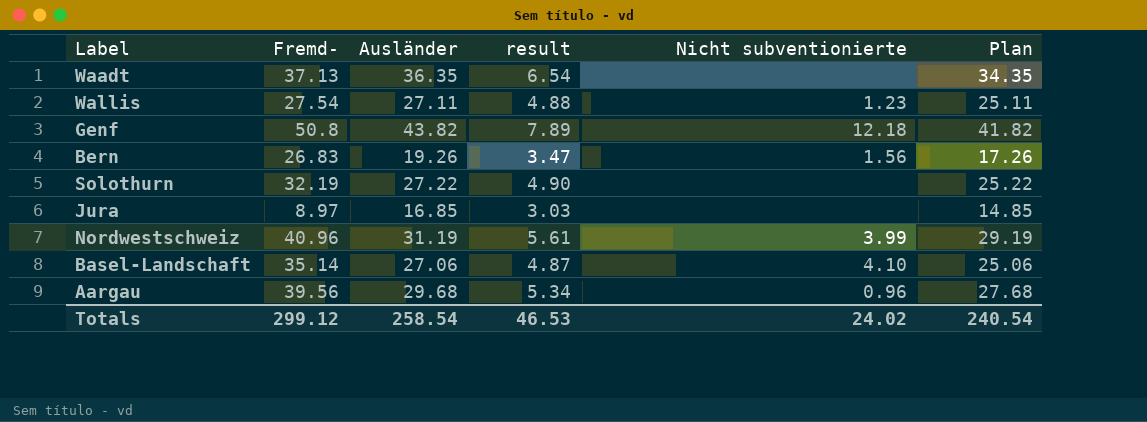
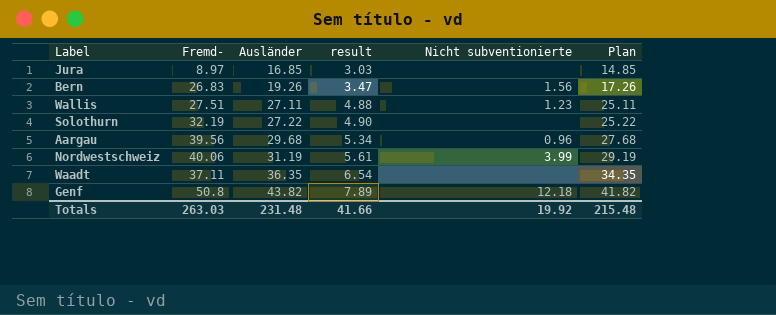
row order: none -> Ausländer ascending
row Basel-Landschaft: 35.14 | 27.06 | 4.87 | 4.10 | 25.06 -> none
Wallis | Fremd-: 27.54 -> 27.51
Nordwestschweiz | Fremd-: 40.96 -> 40.06
Waadt | Fremd-: 37.13 -> 37.11
Totals | Fremd-: 299.12 -> 263.03
Totals | Ausländer: 258.54 -> 231.48
Totals | result: 46.53 -> 41.66
Totals | Nicht subventionierte: 24.02 -> 19.92
Totals | Plan: 240.54 -> 215.48

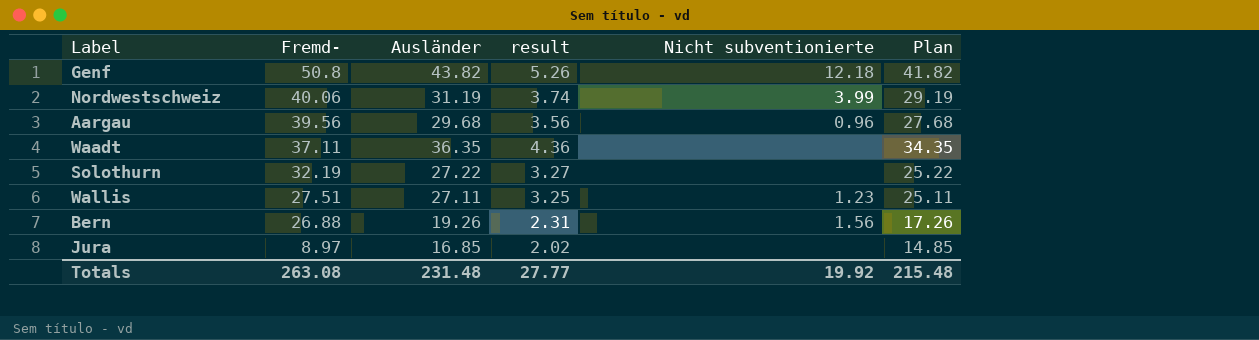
row order: Ausländer ascending -> Fremd- descending
column result | formula: [Ausländer] * 0.18 -> [Ausländer] * 0.12
Bern | Fremd-: 26.83 -> 26.88
Totals | Fremd-: 263.03 -> 263.08
Totals | result: 41.66 -> 27.77

